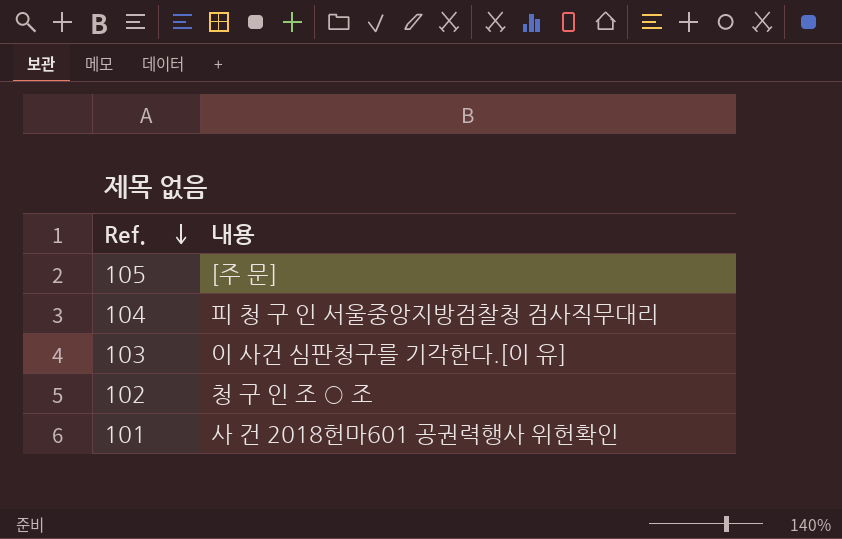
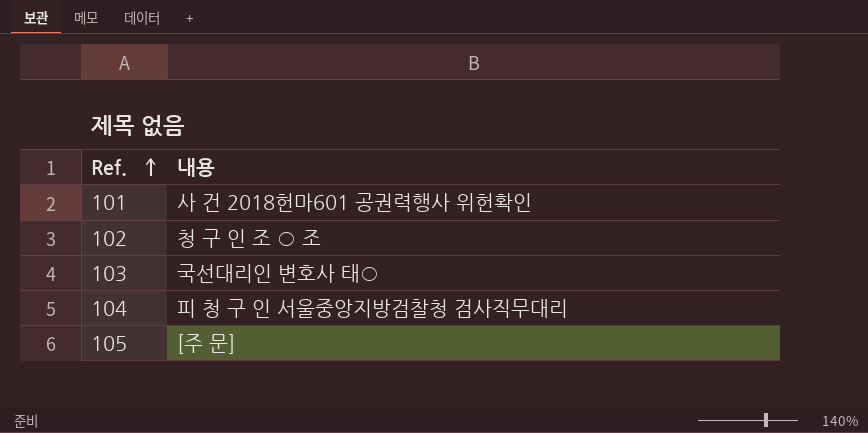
row order: Ref. descending -> Ref. ascending
103 | 내용: 이 사건 심판청구를 기각한다.[이 유] -> 국선대리인 변호사 태○

